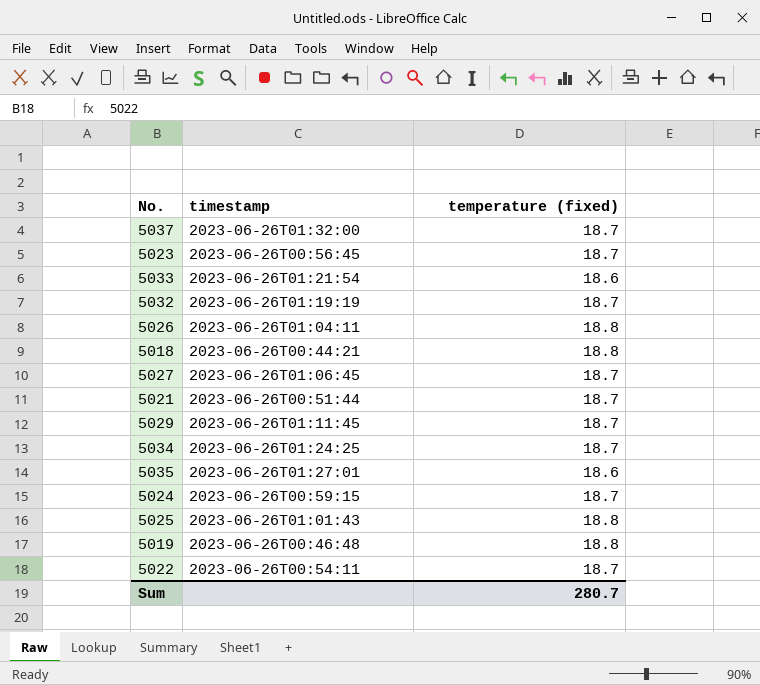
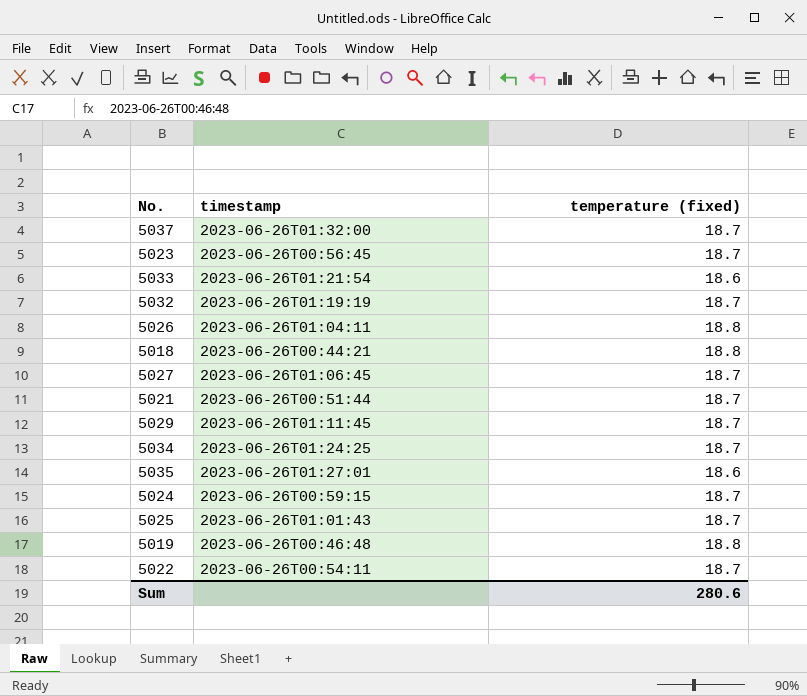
5025 | temperature (fixed): 18.8 -> 18.7
Sum | temperature (fixed): 280.7 -> 280.6

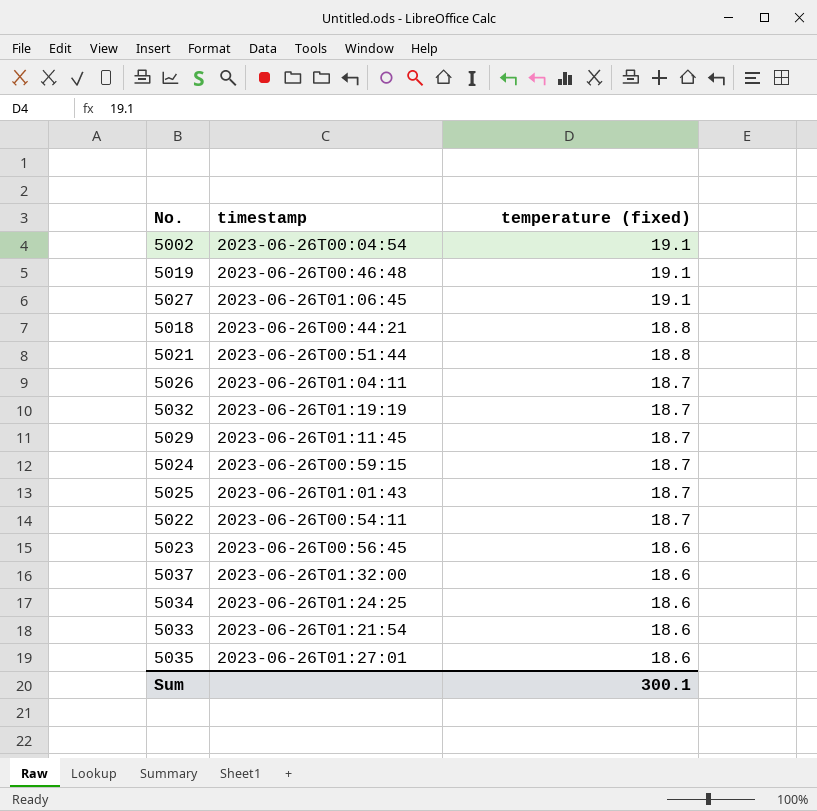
row order: none -> temperature (fixed) descending
row 5002: none -> 2023-06-26T00:04:54 | 19.1
5019 | temperature (fixed): 18.8 -> 19.1
5027 | temperature (fixed): 18.7 -> 19.1
5021 | temperature (fixed): 18.7 -> 18.8
5026 | temperature (fixed): 18.8 -> 18.7
5023 | temperature (fixed): 18.7 -> 18.6
5037 | temperature (fixed): 18.7 -> 18.6
5034 | temperature (fixed): 18.7 -> 18.6
Sum | temperature (fixed): 280.6 -> 300.1

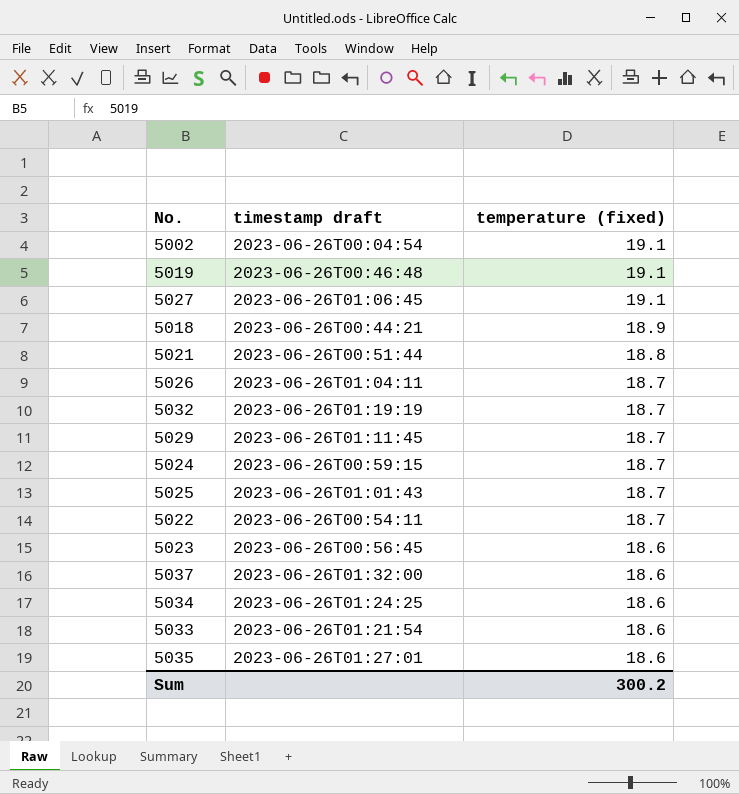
column name: timestamp -> timestamp draft
5018 | temperature (fixed): 18.8 -> 18.9
Sum | temperature (fixed): 300.1 -> 300.2

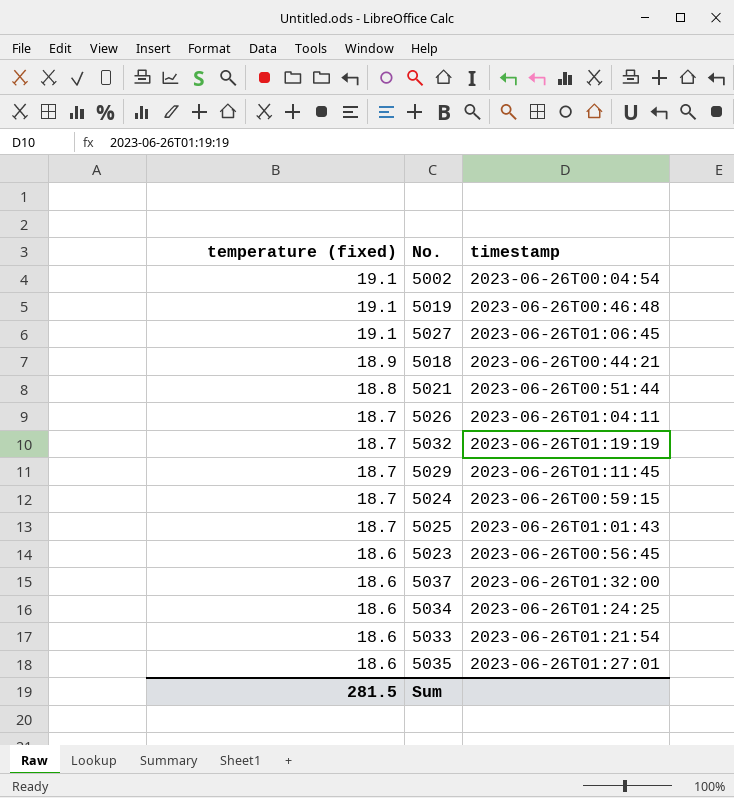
column temperature (fixed) | position: 3 -> 1
column name: timestamp draft -> timestamp
row 5022: 2023-06-26T00:54:11 | 18.7 -> none
Sum | temperature (fixed): 300.2 -> 281.5

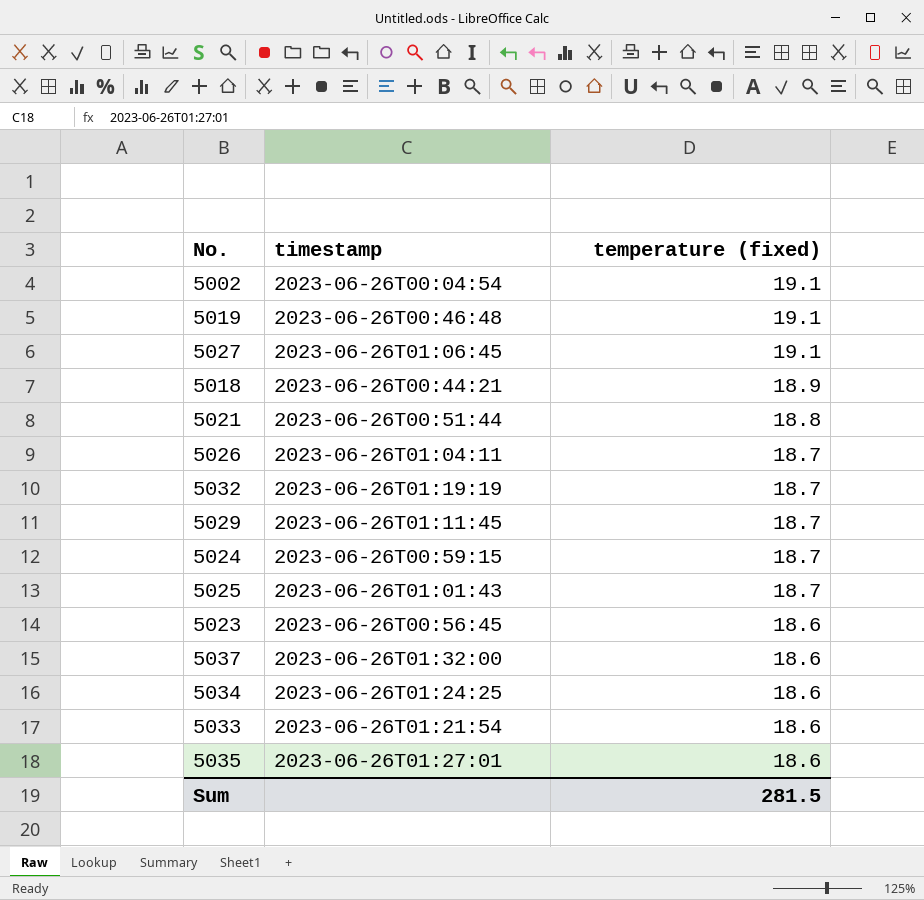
column temperature (fixed) | position: 1 -> 3

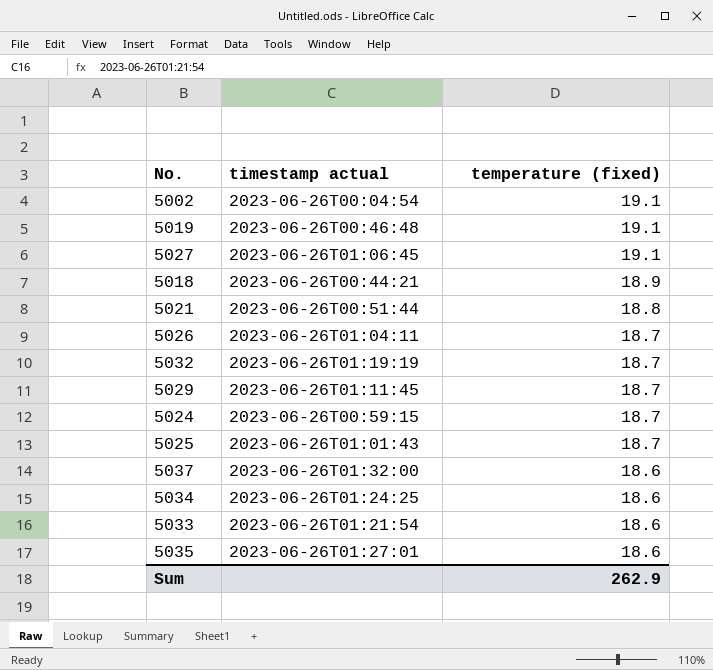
column name: timestamp -> timestamp actual
row 5023: 2023-06-26T00:56:45 | 18.6 -> none
Sum | temperature (fixed): 281.5 -> 262.9

